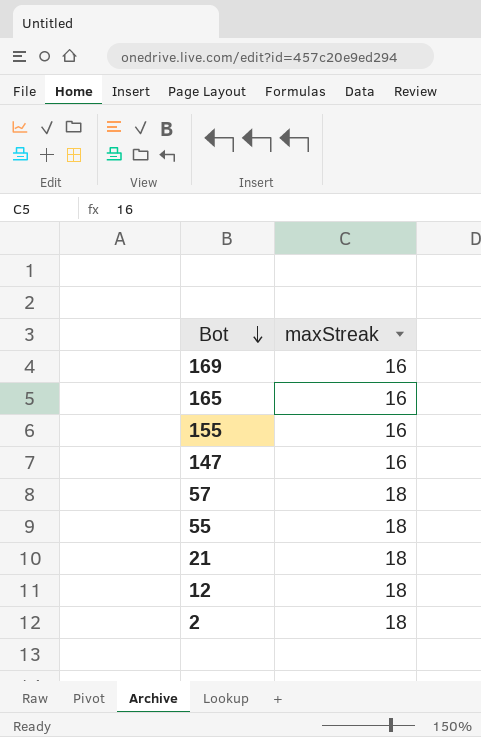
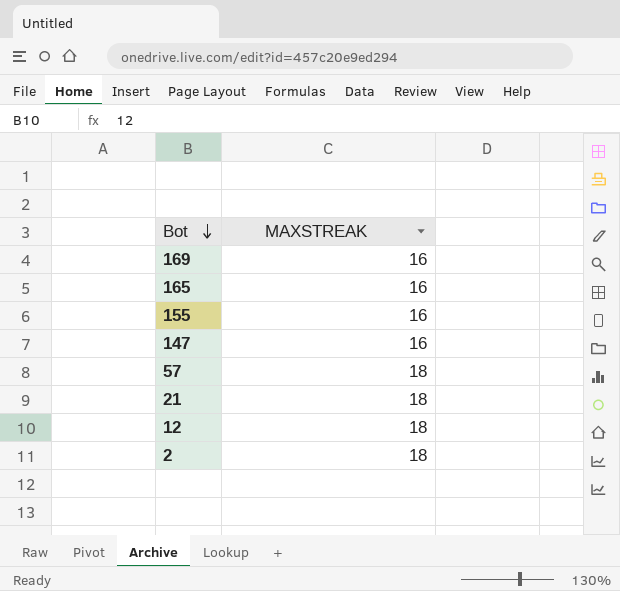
column name: maxStreak -> MAXSTREAK
row 55: 18 -> none

